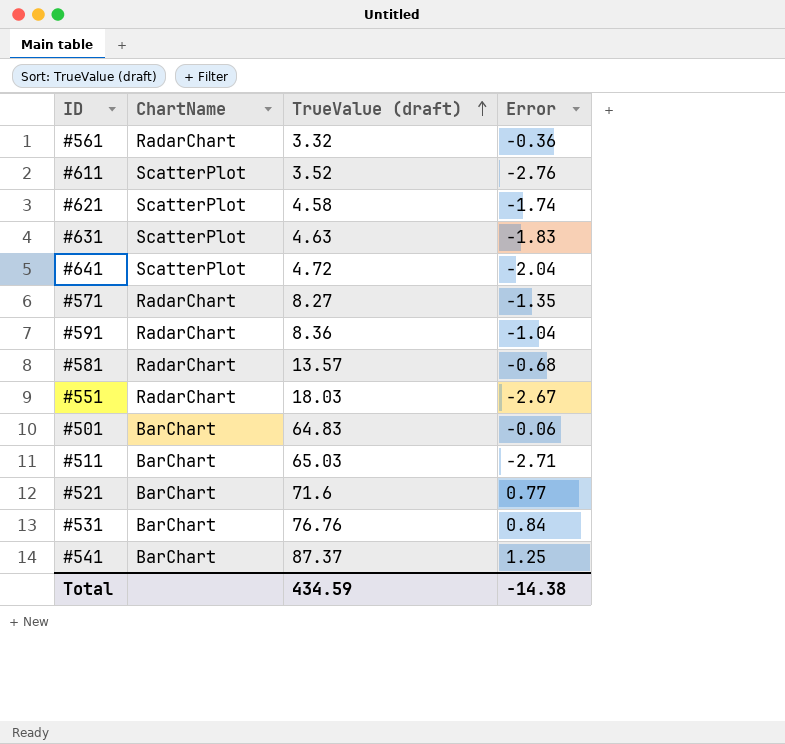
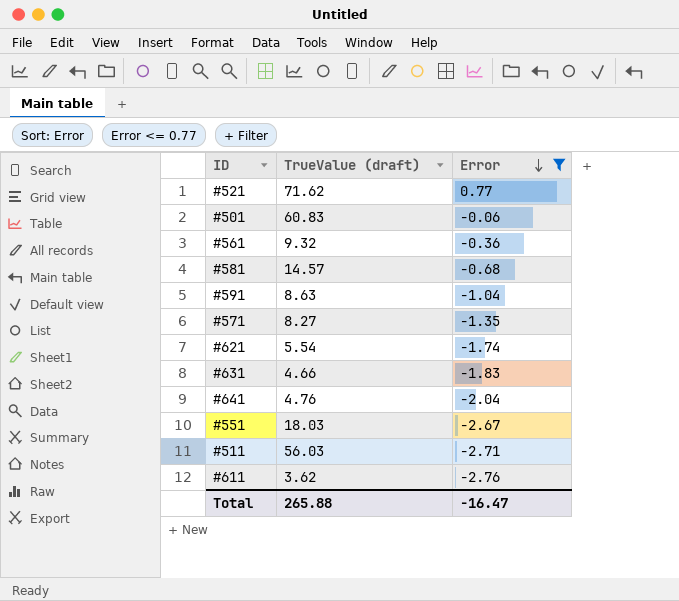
filter: none -> Error <= 0.77
row order: TrueValue (draft) ascending -> Error descending
column ChartName | position: 2 -> none
#521 | TrueValue (draft): 71.6 -> 71.62
#501 | TrueValue (draft): 64.83 -> 60.83
#561 | TrueValue (draft): 3.32 -> 9.32
#581 | TrueValue (draft): 13.57 -> 14.57
#591 | TrueValue (draft): 8.36 -> 8.63
#621 | TrueValue (draft): 4.58 -> 5.54
#631 | TrueValue (draft): 4.63 -> 4.66
#641 | TrueValue (draft): 4.72 -> 4.76
#511 | TrueValue (draft): 65.03 -> 56.03
#611 | TrueValue (draft): 3.52 -> 3.62
Total | TrueValue (draft): 434.59 -> 265.88
Total | Error: -14.38 -> -16.47

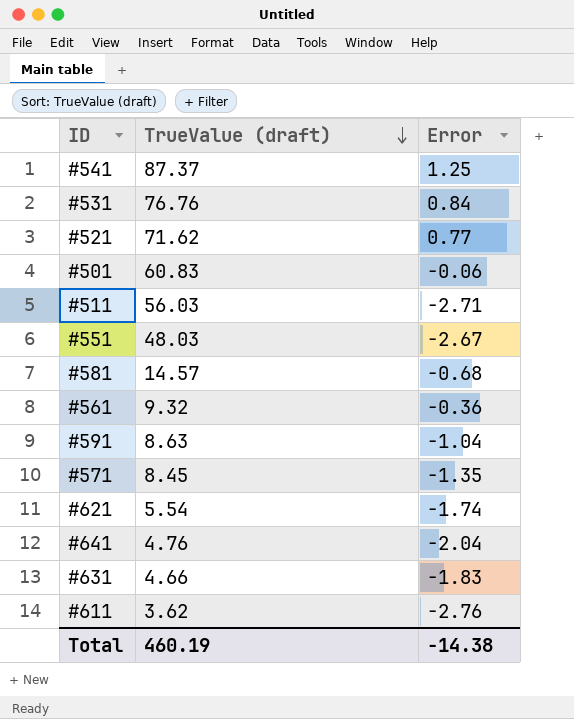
filter: Error <= 0.77 -> none
row order: Error descending -> TrueValue (draft) descending
#551 | TrueValue (draft): 18.03 -> 48.03
#571 | TrueValue (draft): 8.27 -> 8.45
Total | TrueValue (draft): 265.88 -> 460.19
Total | Error: -16.47 -> -14.38

